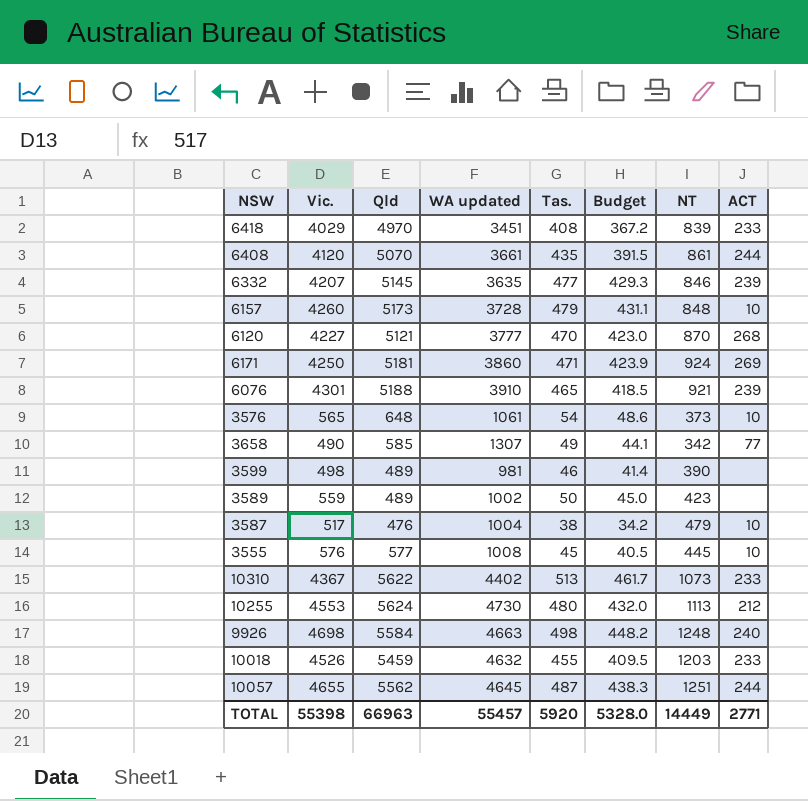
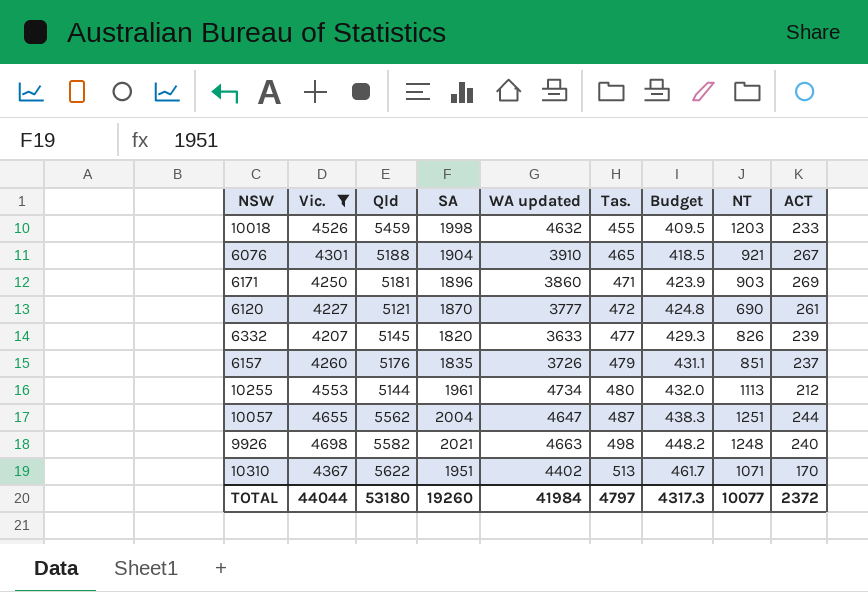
filter: none -> Vic. >= 4207
row order: none -> Tas. ascending
column SA | position: none -> 4
6076 | ACT: 239 -> 267
6171 | NT: 924 -> 903
6120 | Tas.: 470 -> 472
6120 | Budget: 423.0 -> 424.8
6120 | NT: 870 -> 690
6120 | ACT: 268 -> 261
6332 | WA updated: 3635 -> 3633
6332 | NT: 846 -> 826
6157 | Qld: 5173 -> 5176
6157 | WA updated: 3728 -> 3726
6157 | NT: 848 -> 851
6157 | ACT: 10 -> 237
10255 | Qld: 5624 -> 5144
10255 | WA updated: 4730 -> 4734
10057 | WA updated: 4645 -> 4647
9926 | Qld: 5584 -> 5582
10310 | NT: 1073 -> 1071
10310 | ACT: 233 -> 170
TOTAL | Vic.: 55398 -> 44044
TOTAL | Qld: 66963 -> 53180
TOTAL | WA updated: 55457 -> 41984
TOTAL | Tas.: 5920 -> 4797
TOTAL | Budget: 5328.0 -> 4317.3
TOTAL | NT: 14449 -> 10077
TOTAL | ACT: 2771 -> 2372

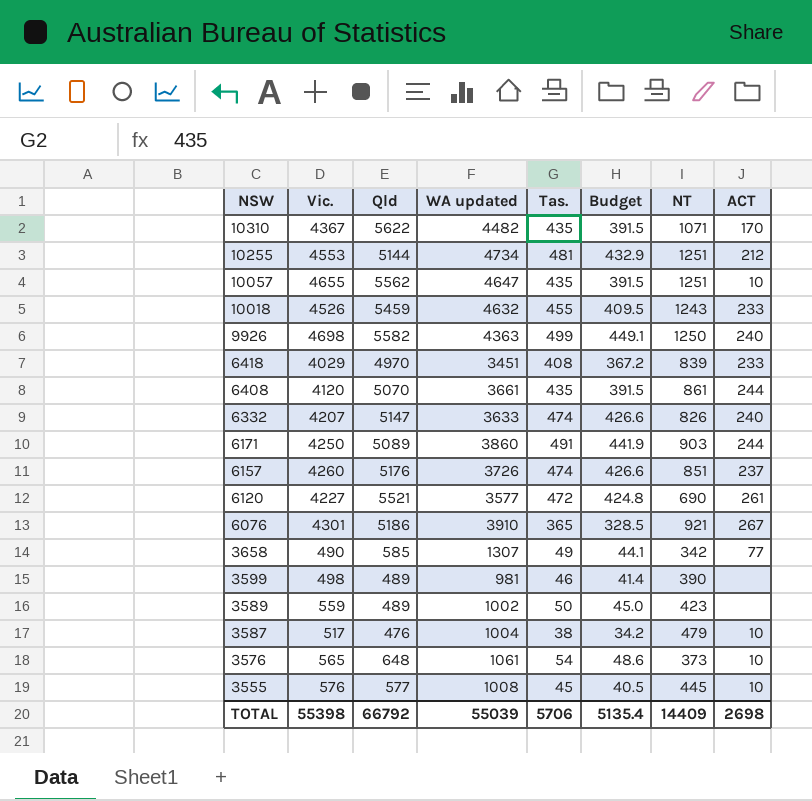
filter: Vic. >= 4207 -> none
row order: Tas. ascending -> NSW descending
column SA | position: 4 -> none
10310 | WA updated: 4402 -> 4482
10310 | Tas.: 513 -> 435
10310 | Budget: 461.7 -> 391.5
10255 | Tas.: 480 -> 481
10255 | Budget: 432.0 -> 432.9
10255 | NT: 1113 -> 1251
10057 | Tas.: 487 -> 435
10057 | Budget: 438.3 -> 391.5
10057 | ACT: 244 -> 10
10018 | NT: 1203 -> 1243
9926 | WA updated: 4663 -> 4363
9926 | Tas.: 498 -> 499
9926 | Budget: 448.2 -> 449.1
9926 | NT: 1248 -> 1250
6332 | Qld: 5145 -> 5147
6332 | Tas.: 477 -> 474
6332 | Budget: 429.3 -> 426.6
6332 | ACT: 239 -> 240
6171 | Qld: 5181 -> 5089
6171 | Tas.: 471 -> 491
6171 | Budget: 423.9 -> 441.9
6171 | ACT: 269 -> 244
6157 | Tas.: 479 -> 474
6157 | Budget: 431.1 -> 426.6
6120 | Qld: 5121 -> 5521
6120 | WA updated: 3777 -> 3577
6076 | Qld: 5188 -> 5186
6076 | Tas.: 465 -> 365
6076 | Budget: 418.5 -> 328.5
TOTAL | Vic.: 44044 -> 55398
TOTAL | Qld: 53180 -> 66792
TOTAL | WA updated: 41984 -> 55039
TOTAL | Tas.: 4797 -> 5706
TOTAL | Budget: 4317.3 -> 5135.4
TOTAL | NT: 10077 -> 14409
TOTAL | ACT: 2372 -> 2698

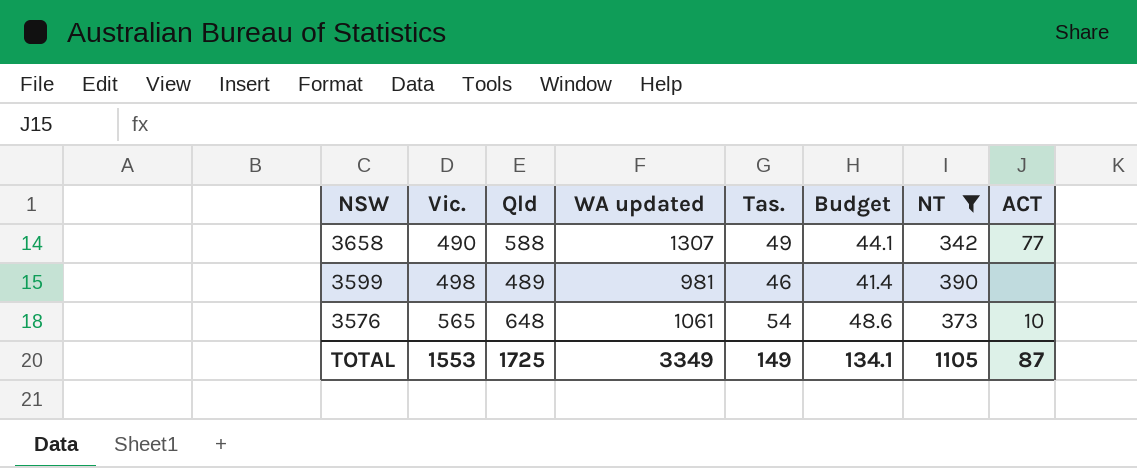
filter: none -> NT <= 390
3658 | Qld: 585 -> 588
TOTAL | Vic.: 55398 -> 1553
TOTAL | Qld: 66792 -> 1725
TOTAL | WA updated: 55039 -> 3349
TOTAL | Tas.: 5706 -> 149
TOTAL | Budget: 5135.4 -> 134.1
TOTAL | NT: 14409 -> 1105
TOTAL | ACT: 2698 -> 87

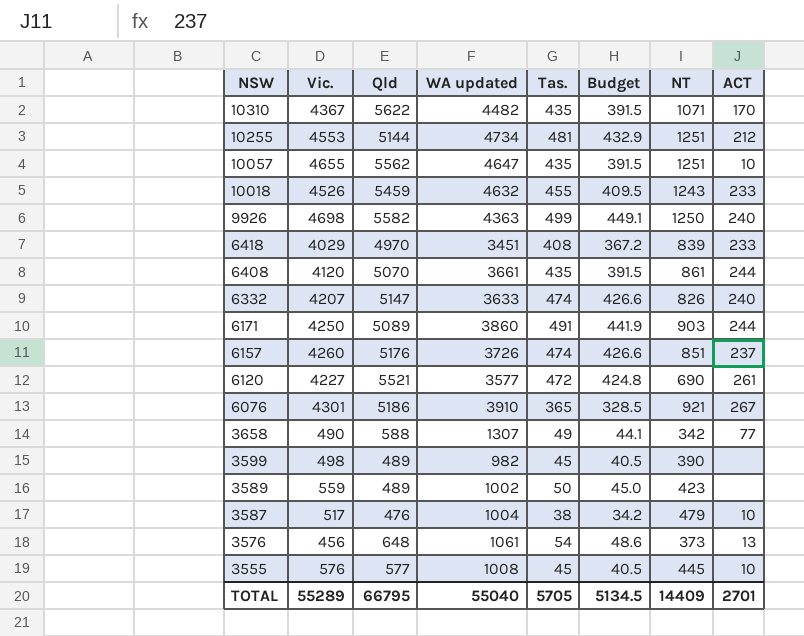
filter: NT <= 390 -> none
3599 | WA updated: 981 -> 982
3599 | Tas.: 46 -> 45
3599 | Budget: 41.4 -> 40.5
3576 | Vic.: 565 -> 456
3576 | ACT: 10 -> 13
TOTAL | Vic.: 1553 -> 55289
TOTAL | Qld: 1725 -> 66795
TOTAL | WA updated: 3349 -> 55040
TOTAL | Tas.: 149 -> 5705
TOTAL | Budget: 134.1 -> 5134.5
TOTAL | NT: 1105 -> 14409
TOTAL | ACT: 87 -> 2701

